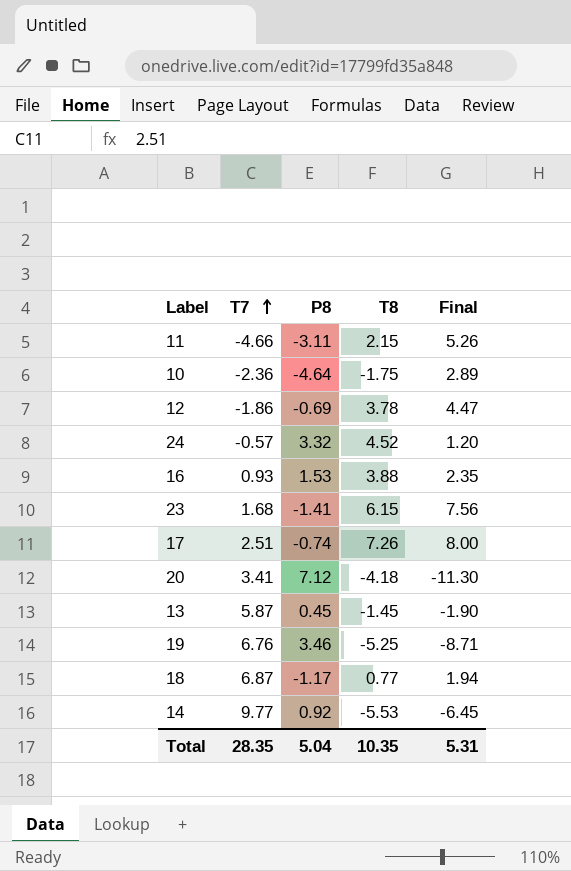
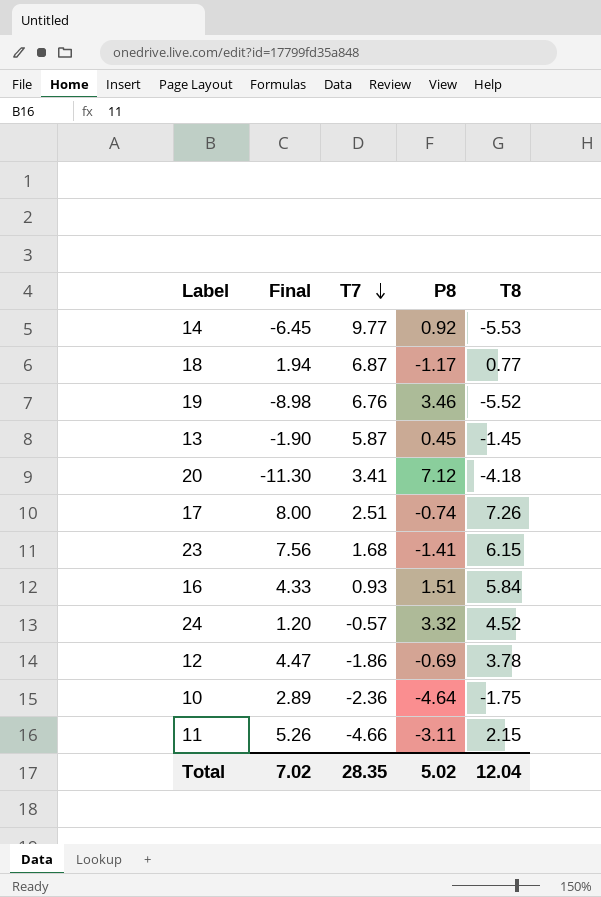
row order: T7 ascending -> T7 descending
column Final | position: 5 -> 2
19 | Final: -8.71 -> -8.98
19 | T8: -5.25 -> -5.52
16 | Final: 2.35 -> 4.33
16 | P8: 1.53 -> 1.51
16 | T8: 3.88 -> 5.84
Total | Final: 5.31 -> 7.02
Total | P8: 5.04 -> 5.02
Total | T8: 10.35 -> 12.04

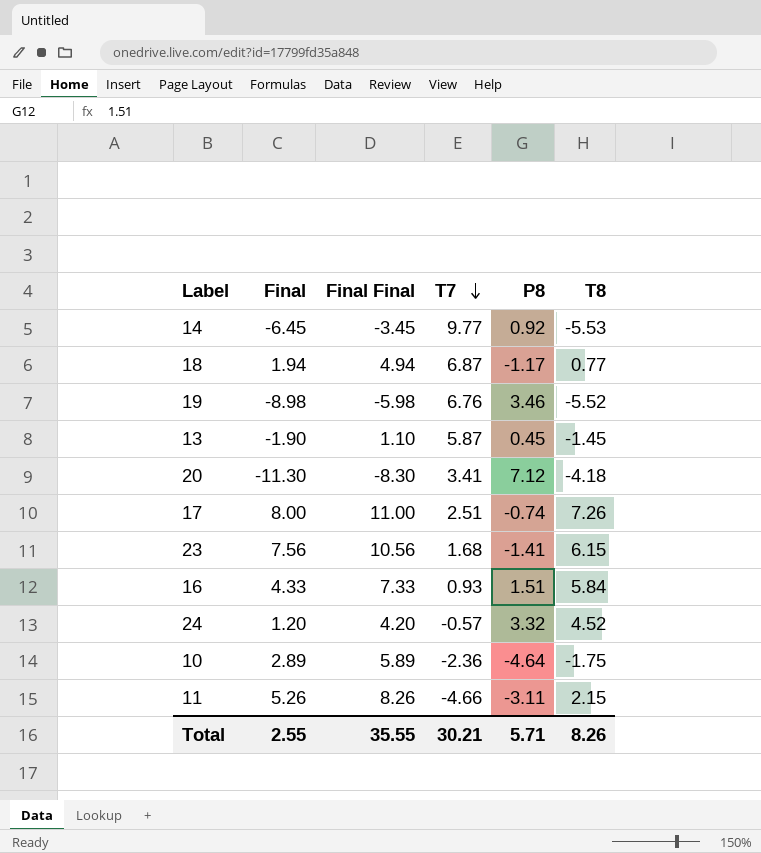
column Final Final | formula: none -> [Final] + 3
row 12: 4.47 | -1.86 | -0.69 | 3.78 -> none
Total | Final: 7.02 -> 2.55
Total | T7: 28.35 -> 30.21
Total | P8: 5.02 -> 5.71
Total | T8: 12.04 -> 8.26

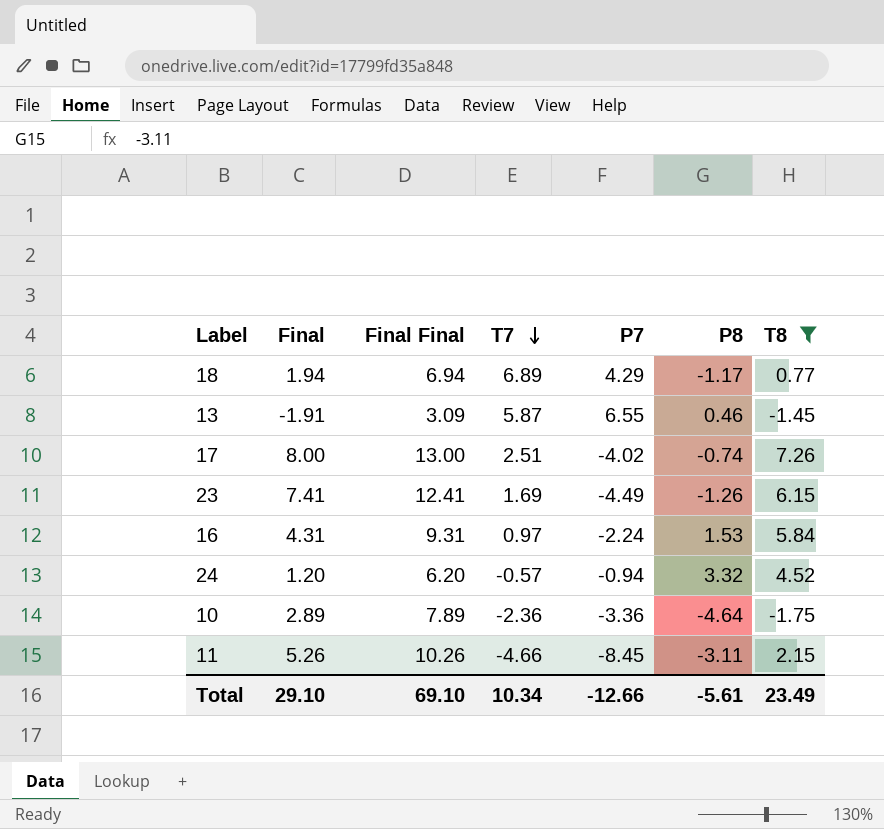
filter: none -> T8 >= -1.75
column Final Final | formula: [Final] + 3 -> [Final] + 5
column P7 | position: none -> 5
18 | T7: 6.87 -> 6.89
13 | Final: -1.90 -> -1.91
13 | P8: 0.45 -> 0.46
23 | Final: 7.56 -> 7.41
23 | T7: 1.68 -> 1.69
23 | P8: -1.41 -> -1.26
16 | Final: 4.33 -> 4.31
16 | T7: 0.93 -> 0.97
16 | P8: 1.51 -> 1.53
Total | Final: 2.55 -> 29.10
Total | Final Final: 35.55 -> 69.10
Total | T7: 30.21 -> 10.34
Total | P8: 5.71 -> -5.61
Total | T8: 8.26 -> 23.49

